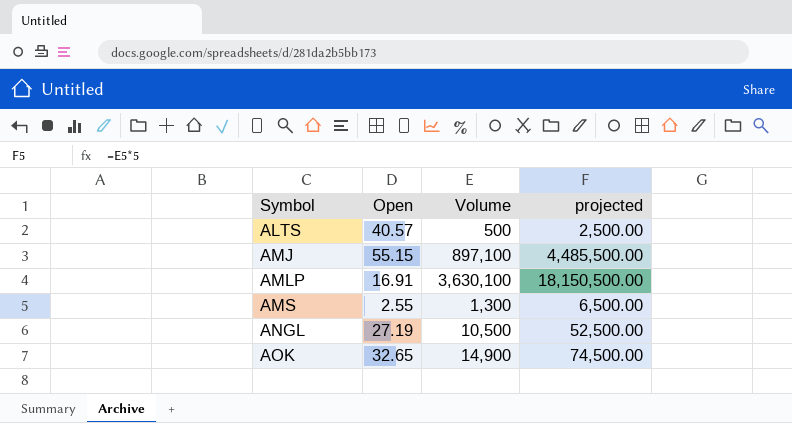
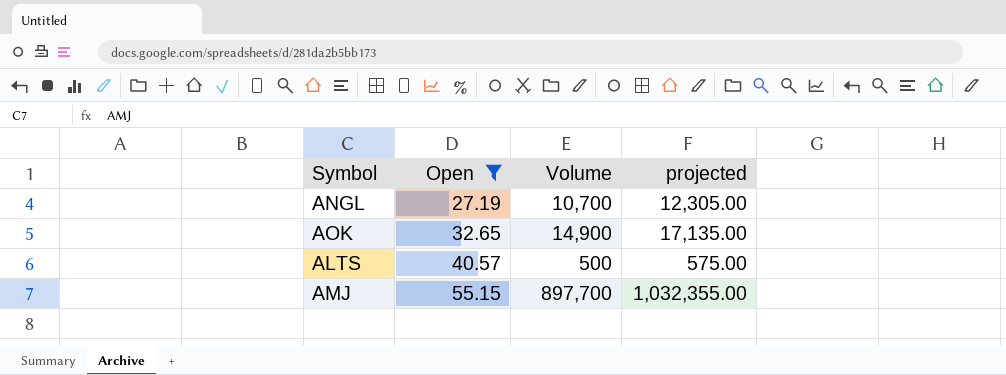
filter: none -> Open >= 27.19
row order: Symbol ascending -> Open ascending
column projected | formula: [Volume] * 5 -> [Volume] * 1.15
ANGL | Volume: 10,500 -> 10,700
AMJ | Volume: 897,100 -> 897,700

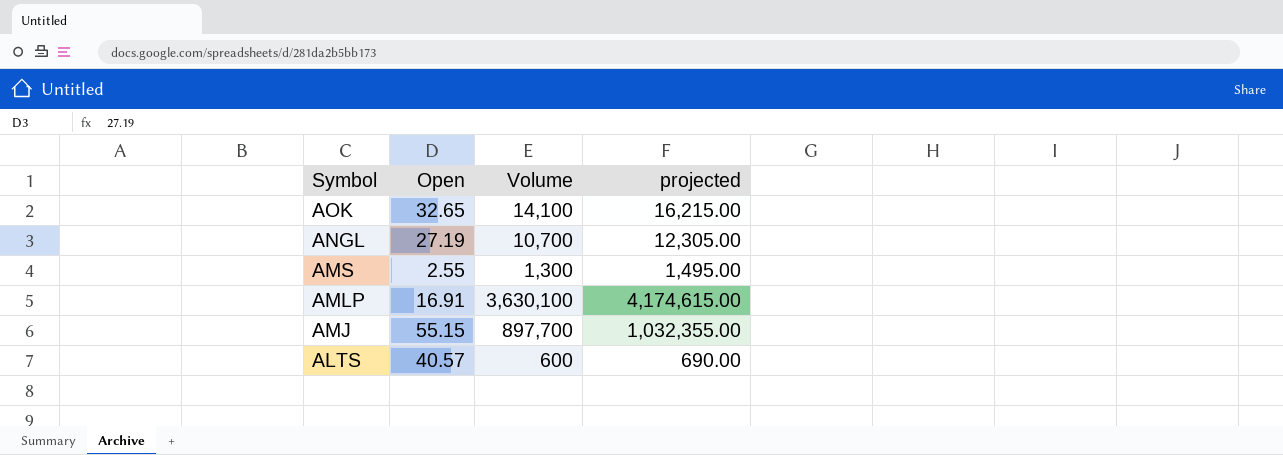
filter: Open >= 27.19 -> none
row order: Open ascending -> Symbol descending
AOK | Volume: 14,900 -> 14,100
AOK | projected: 17,135.00 -> 16,215.00
ALTS | Volume: 500 -> 600
ALTS | projected: 575.00 -> 690.00

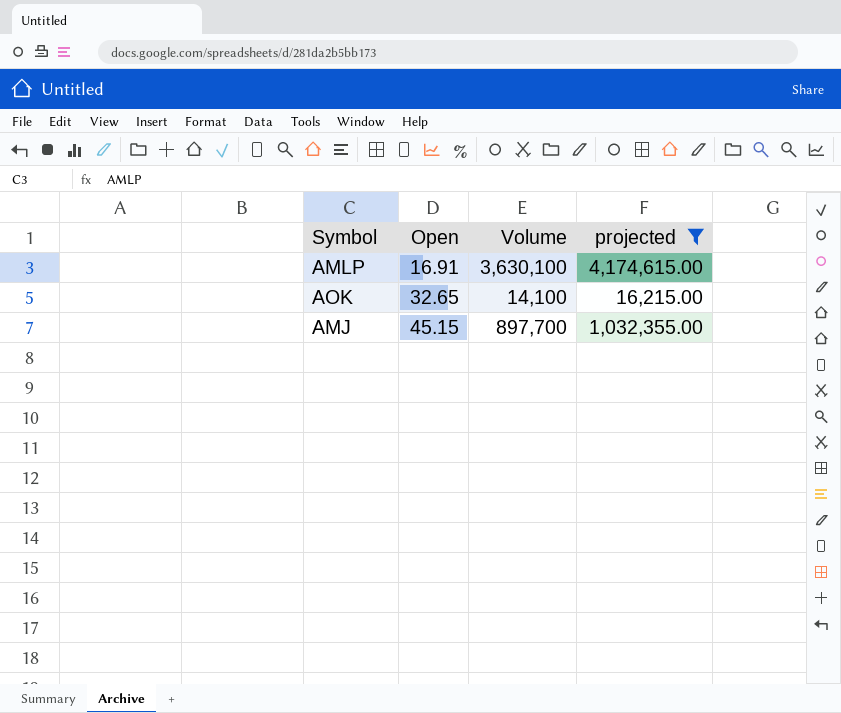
filter: none -> projected >= 16,215.00
row order: Symbol descending -> Open ascending
AMJ | Open: 55.15 -> 45.15

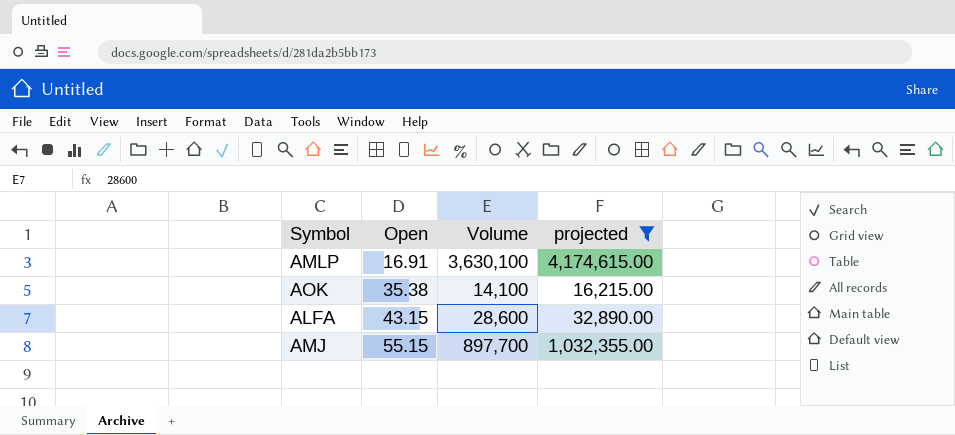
AOK | Open: 32.65 -> 35.38
row ALFA: none -> 43.15 | 28,600 | 32,890.00
AMJ | Open: 45.15 -> 55.15

